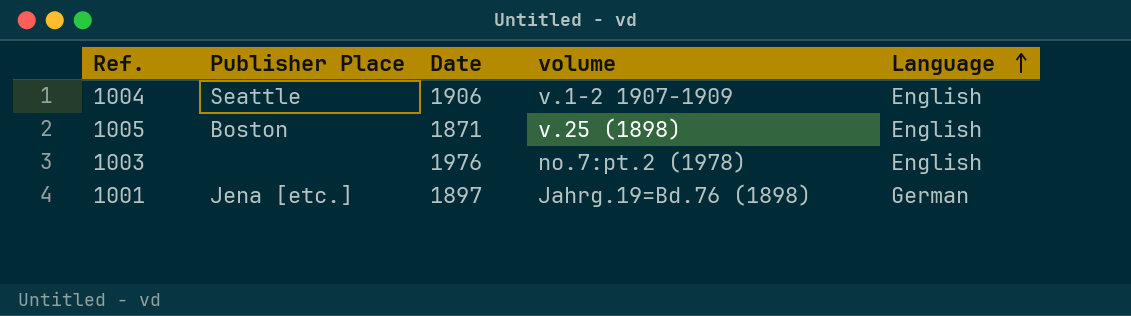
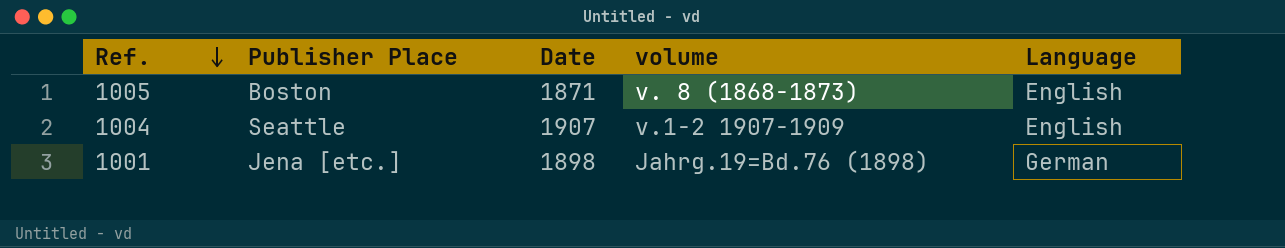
row order: Language ascending -> Ref. descending
row 1003: none | 1976 | no.7:pt.2 (1978) | English -> none
1005 | volume: v.25 (1898) -> v. 8 (1868-1873)
1004 | Date: 1906 -> 1907
1001 | Date: 1897 -> 1898

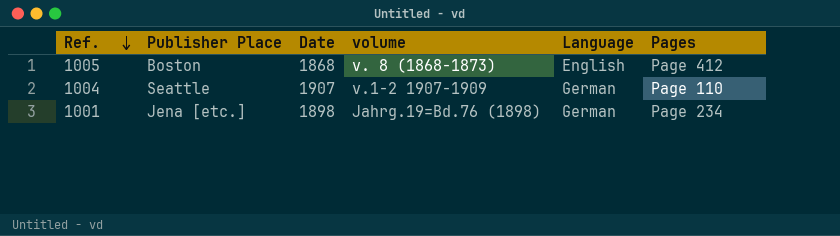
column Pages | position: none -> 6
1005 | Date: 1871 -> 1868
1004 | Language: English -> German

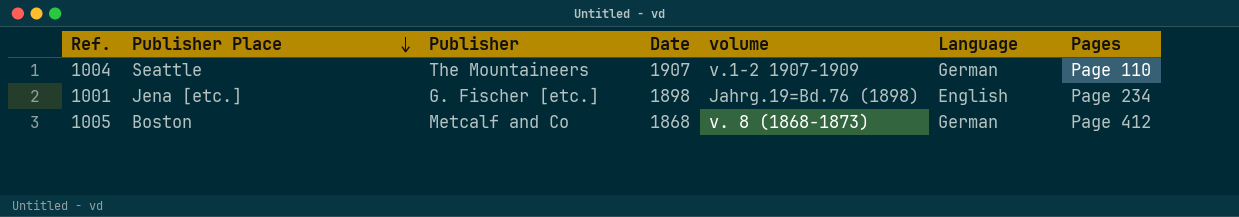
row order: Ref. descending -> Publisher Place descending
column Publisher | position: none -> 3
1001 | Language: German -> English
1005 | Language: English -> German

